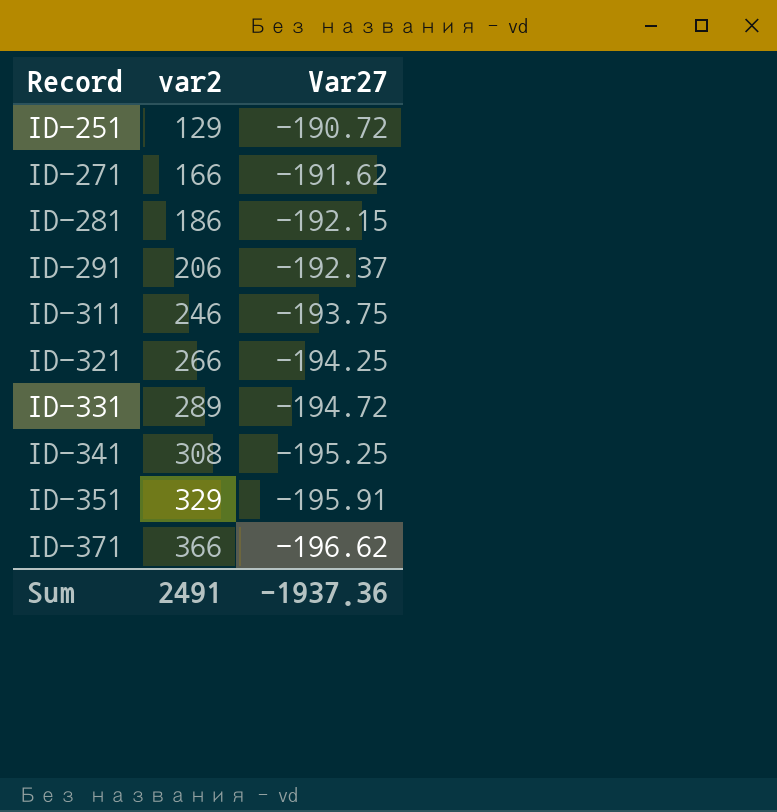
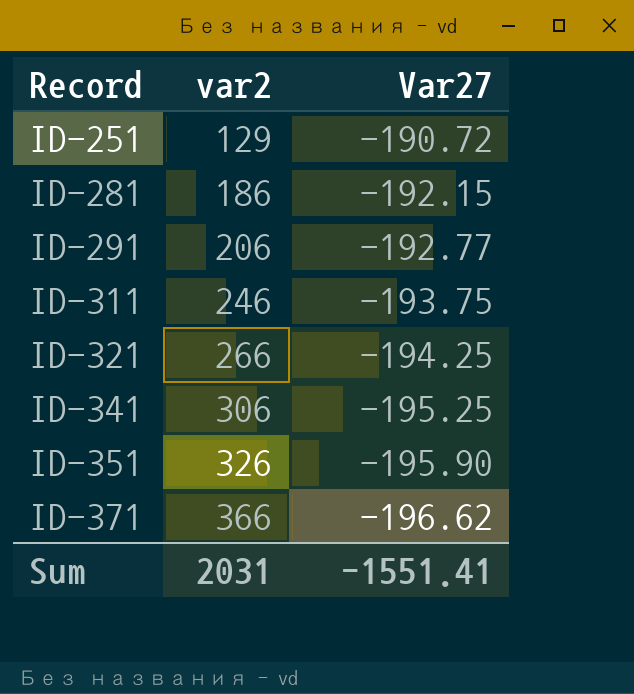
row ID-271: 166 | -191.62 -> none
row ID-331: 289 | -194.72 -> none
ID-291 | Var27: -192.37 -> -192.77
ID-341 | var2: 308 -> 306
ID-351 | var2: 329 -> 326
ID-351 | Var27: -195.91 -> -195.90
Sum | var2: 2491 -> 2031
Sum | Var27: -1937.36 -> -1551.41

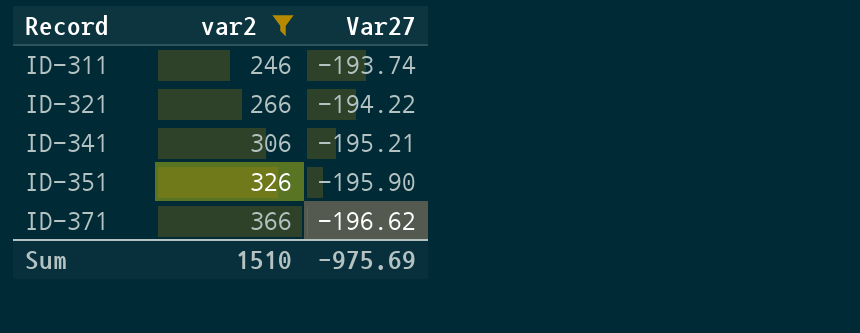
filter: none -> var2 >= 246
ID-311 | Var27: -193.75 -> -193.74
ID-321 | Var27: -194.25 -> -194.22
ID-341 | Var27: -195.25 -> -195.21
Sum | var2: 2031 -> 1510
Sum | Var27: -1551.41 -> -975.69

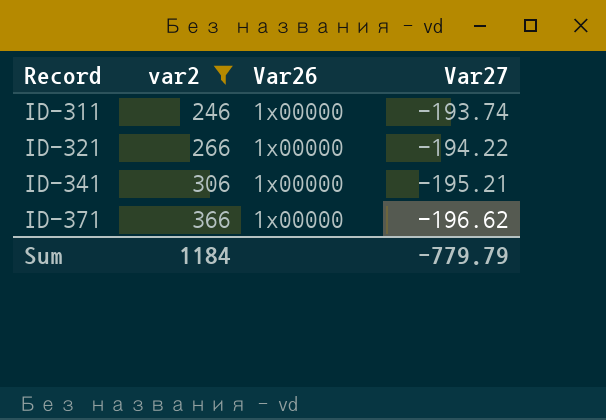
column Var26 | position: none -> 3
row ID-351: 326 | -195.90 -> none
Sum | var2: 1510 -> 1184
Sum | Var27: -975.69 -> -779.79

